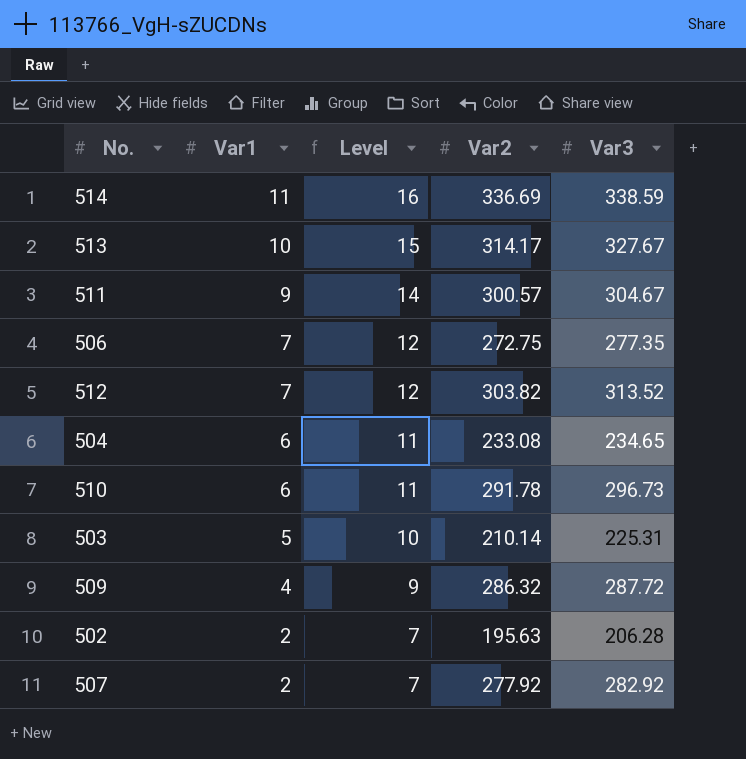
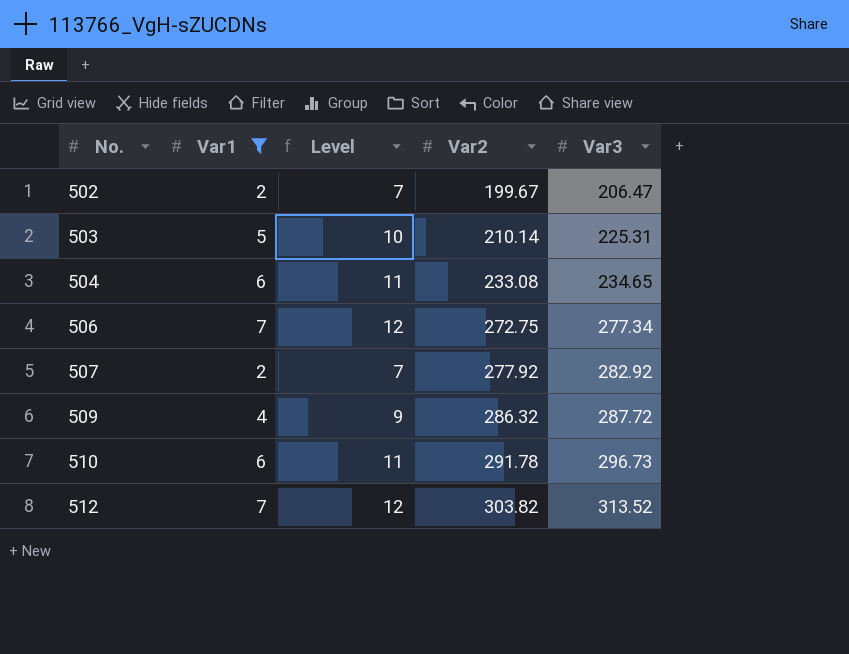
filter: none -> Var1 <= 7
row order: Var1 descending -> No. ascending
502 | Var2: 195.63 -> 199.67
502 | Var3: 206.28 -> 206.47
506 | Var3: 277.35 -> 277.34

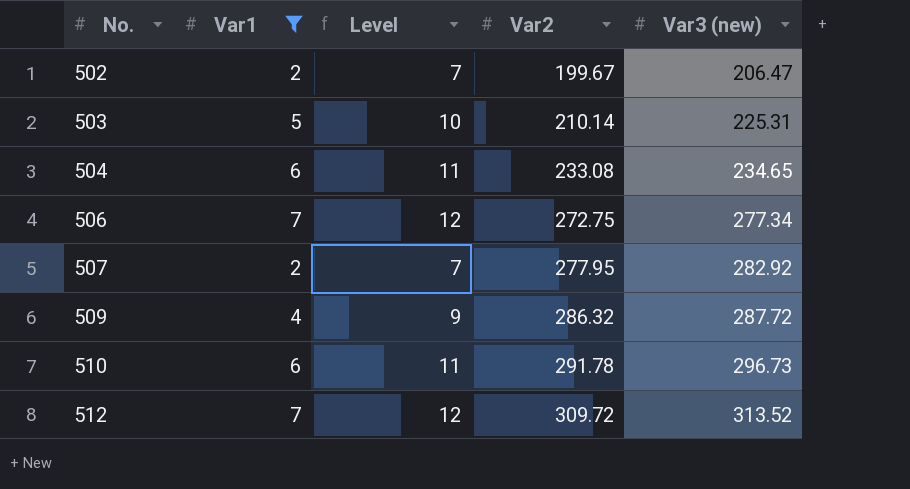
column name: Var3 -> Var3 (new)
507 | Var2: 277.92 -> 277.95
512 | Var2: 303.82 -> 309.72

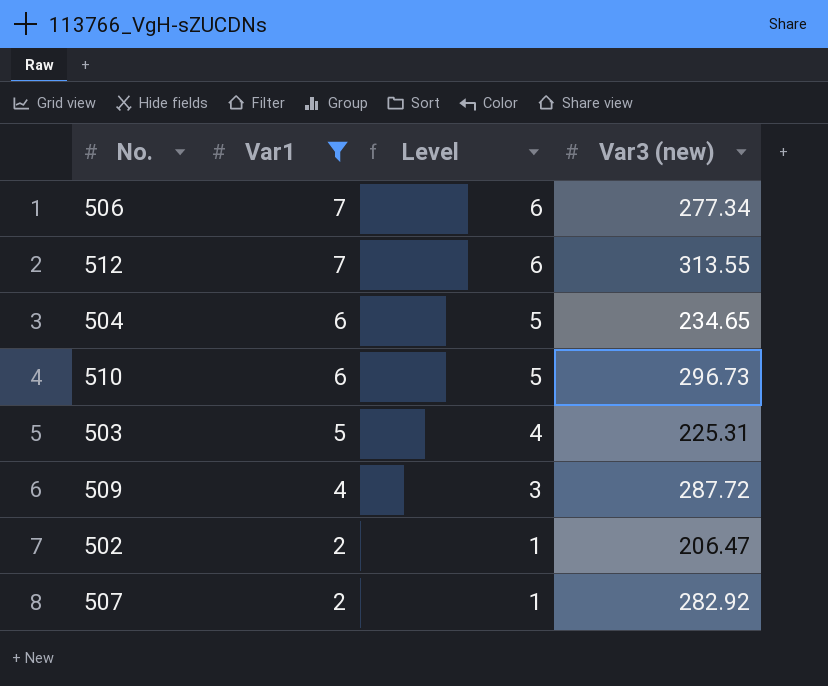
row order: No. ascending -> Var1 descending
column Var2 | position: 4 -> none
column Level | formula: [Var1] + 5 -> [Var1] - 1
512 | Var3 (new): 313.52 -> 313.55

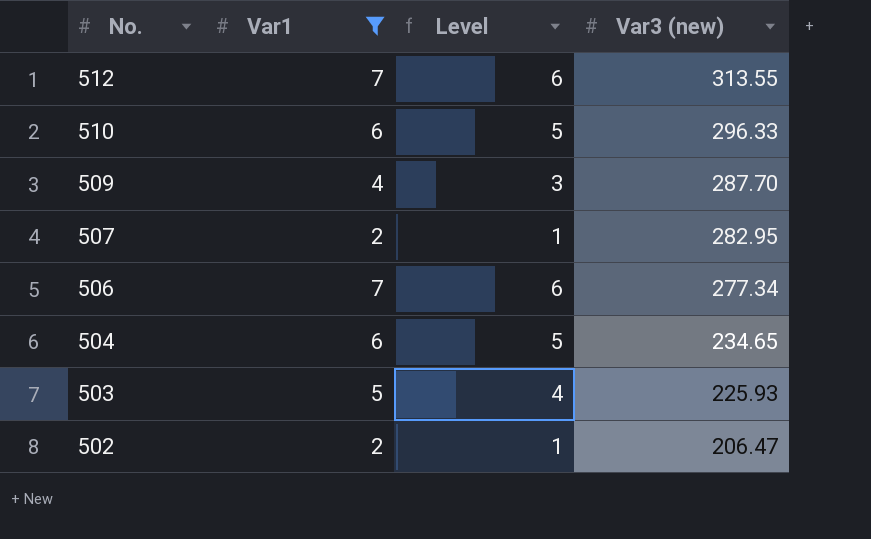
row order: Var1 descending -> No. descending
510 | Var3 (new): 296.73 -> 296.33
509 | Var3 (new): 287.72 -> 287.70
507 | Var3 (new): 282.92 -> 282.95
503 | Var3 (new): 225.31 -> 225.93

